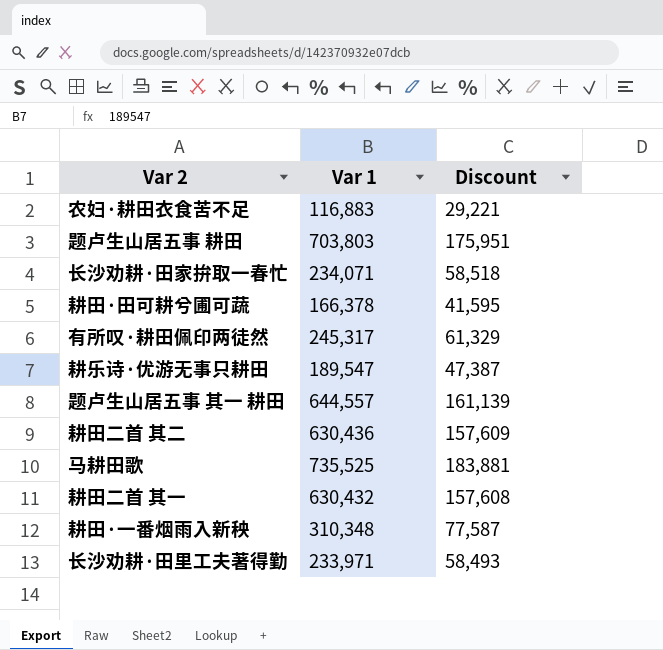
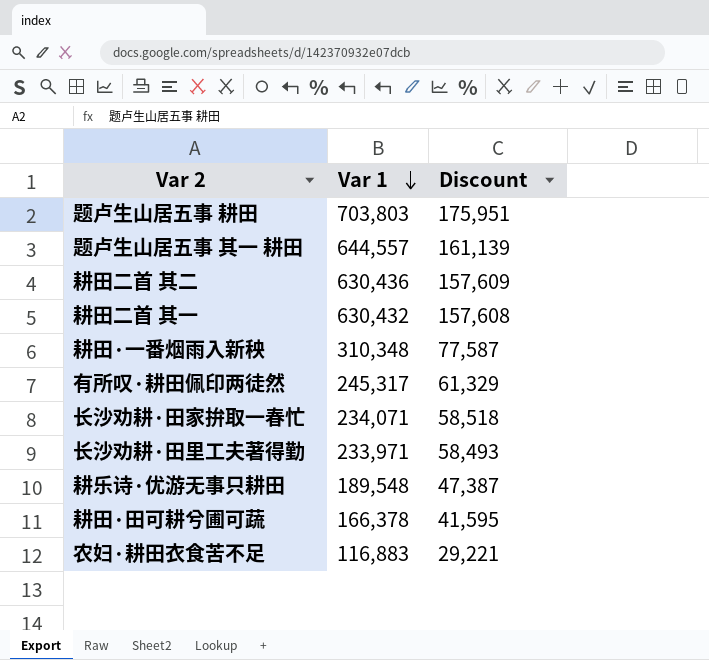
row order: none -> Var 1 descending
row 马耕田歌: 735,525 | 183,881 -> none
耕乐诗·优游无事只耕田 | Var 1: 189,547 -> 189,548

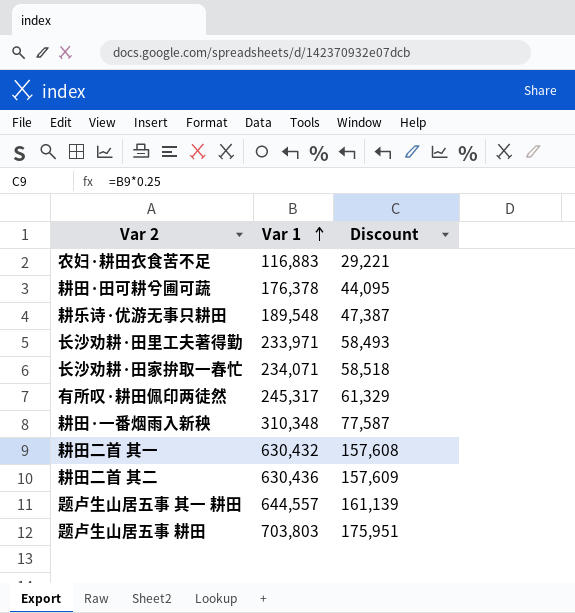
row order: Var 1 descending -> Var 1 ascending
耕田·田可耕兮圃可蔬 | Var 1: 166,378 -> 176,378
耕田·田可耕兮圃可蔬 | Discount: 41,595 -> 44,095

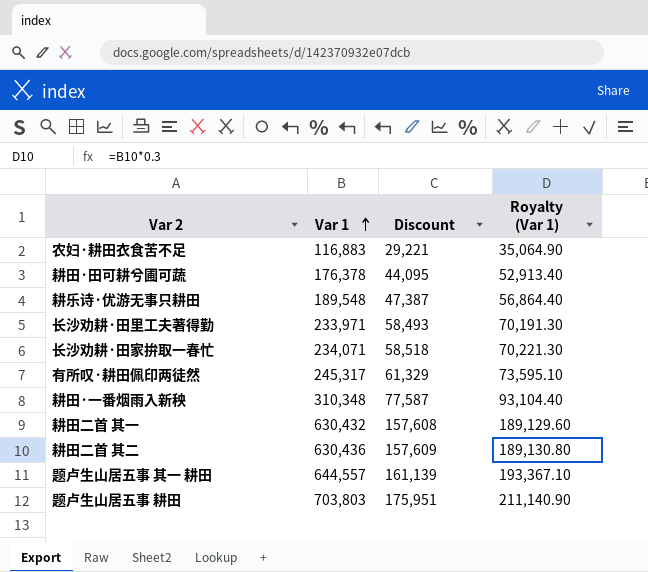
column Royalty (Var 1) | formula: none -> [Var 1] * 0.3

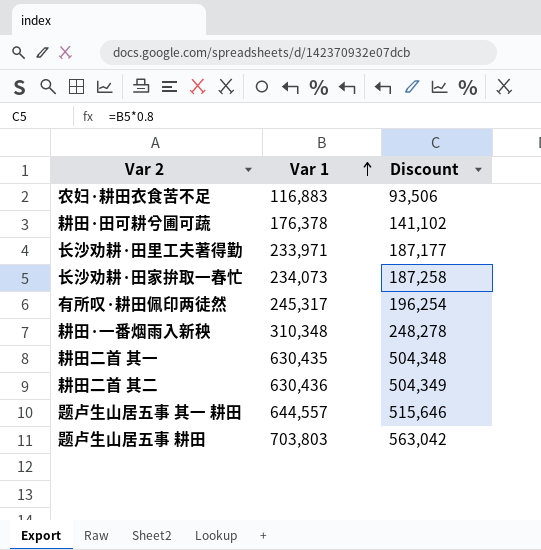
column Royalty (Var 1) | formula: [Var 1] * 0.3 -> none
column Discount | formula: [Var 1] * 0.25 -> [Var 1] * 0.8
row 耕乐诗·优游无事只耕田: 189,548 | 47,387 | 56,864.40 -> none
长沙劝耕·田家拚取一春忙 | Var 1: 234,071 -> 234,073
耕田二首 其一 | Var 1: 630,432 -> 630,435

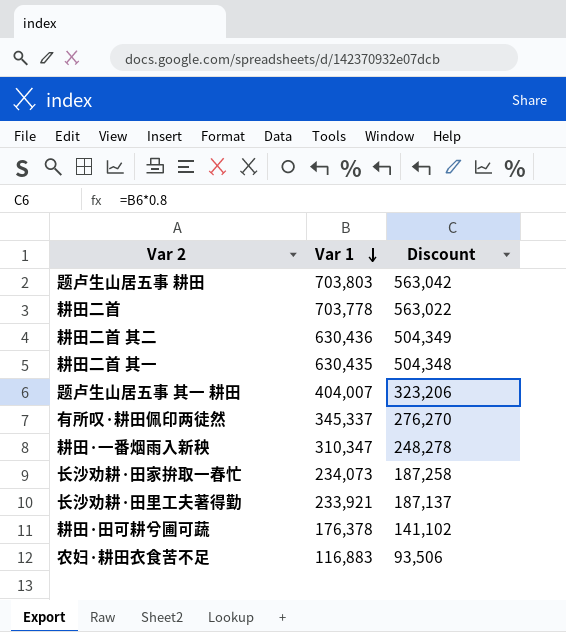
row order: Var 1 ascending -> Var 1 descending
row 耕田二首: none -> 703,778 | 563,022
题卢生山居五事 其一 耕田 | Var 1: 644,557 -> 404,007
题卢生山居五事 其一 耕田 | Discount: 515,646 -> 323,206
有所叹·耕田佩印两徒然 | Var 1: 245,317 -> 345,337
有所叹·耕田佩印两徒然 | Discount: 196,254 -> 276,270
耕田·一番烟雨入新秧 | Var 1: 310,348 -> 310,347
长沙劝耕·田里工夫著得勤 | Var 1: 233,971 -> 233,921
长沙劝耕·田里工夫著得勤 | Discount: 187,177 -> 187,137

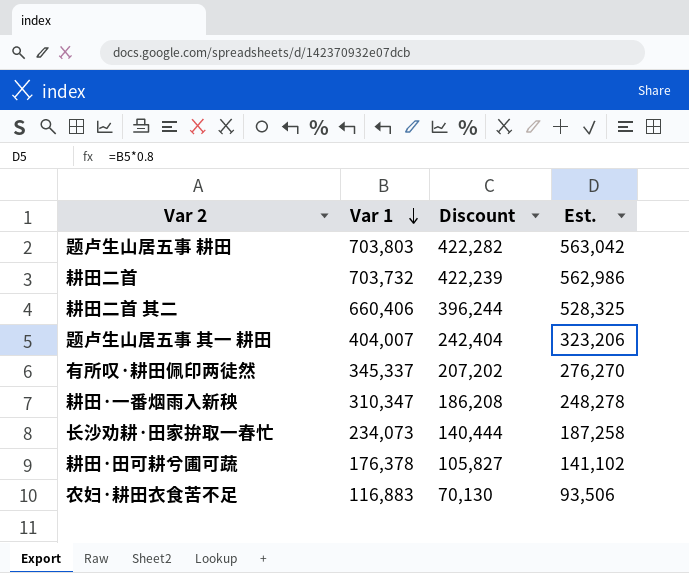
column Discount | formula: [Var 1] * 0.8 -> [Var 1] * 0.6
column Est. | formula: none -> [Var 1] * 0.8
row 耕田二首 其一: 630,435 | 504,348 -> none
row 长沙劝耕·田里工夫著得勤: 233,921 | 187,137 -> none
耕田二首 | Var 1: 703,778 -> 703,732
耕田二首 其二 | Var 1: 630,436 -> 660,406

